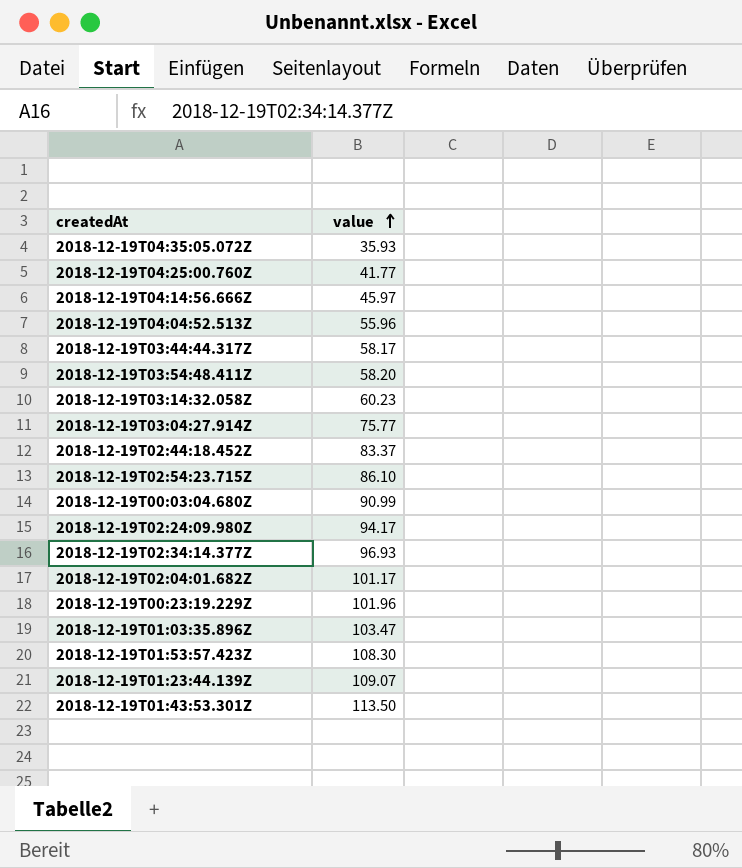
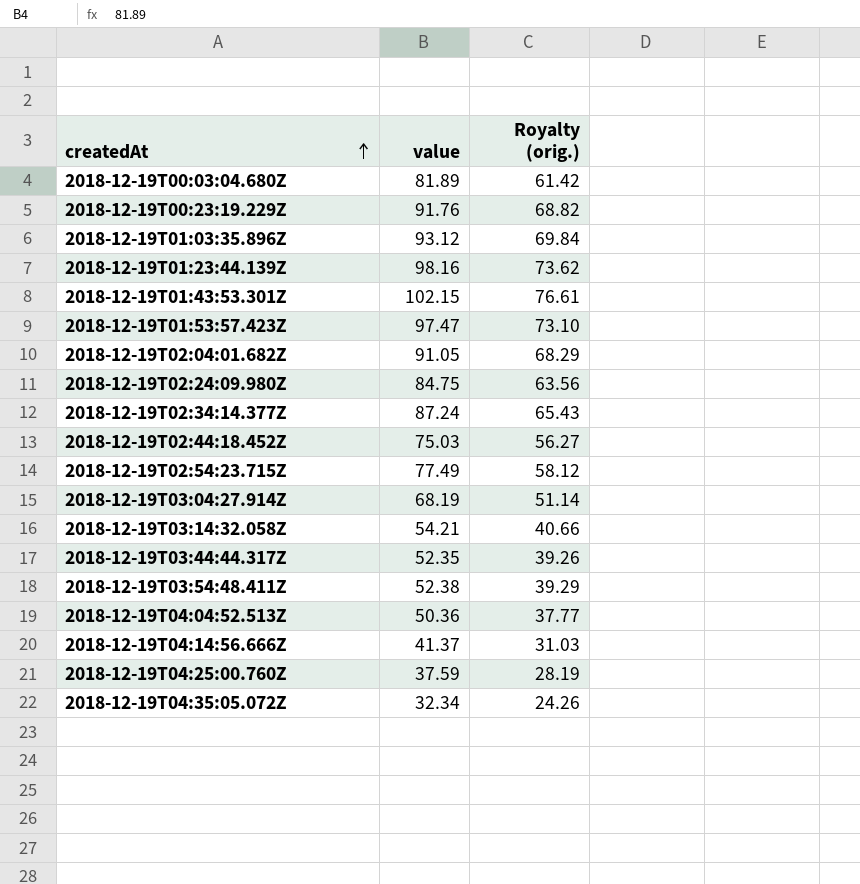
row order: value ascending -> createdAt ascending
column Royalty (orig.) | formula: none -> [value] * 0.75
2018-12-19T00:03:04.680Z | value: 90.99 -> 81.89
2018-12-19T00:23:19.229Z | value: 101.96 -> 91.76
2018-12-19T01:03:35.896Z | value: 103.47 -> 93.12
2018-12-19T01:23:44.139Z | value: 109.07 -> 98.16
2018-12-19T01:43:53.301Z | value: 113.50 -> 102.15
2018-12-19T01:53:57.423Z | value: 108.30 -> 97.47
2018-12-19T02:04:01.682Z | value: 101.17 -> 91.05
2018-12-19T02:24:09.980Z | value: 94.17 -> 84.75
2018-12-19T02:34:14.377Z | value: 96.93 -> 87.24
2018-12-19T02:44:18.452Z | value: 83.37 -> 75.03
2018-12-19T02:54:23.715Z | value: 86.10 -> 77.49
2018-12-19T03:04:27.914Z | value: 75.77 -> 68.19
2018-12-19T03:14:32.058Z | value: 60.23 -> 54.21
2018-12-19T03:44:44.317Z | value: 58.17 -> 52.35
2018-12-19T03:54:48.411Z | value: 58.20 -> 52.38
2018-12-19T04:04:52.513Z | value: 55.96 -> 50.36
2018-12-19T04:14:56.666Z | value: 45.97 -> 41.37
2018-12-19T04:25:00.760Z | value: 41.77 -> 37.59
2018-12-19T04:35:05.072Z | value: 35.93 -> 32.34

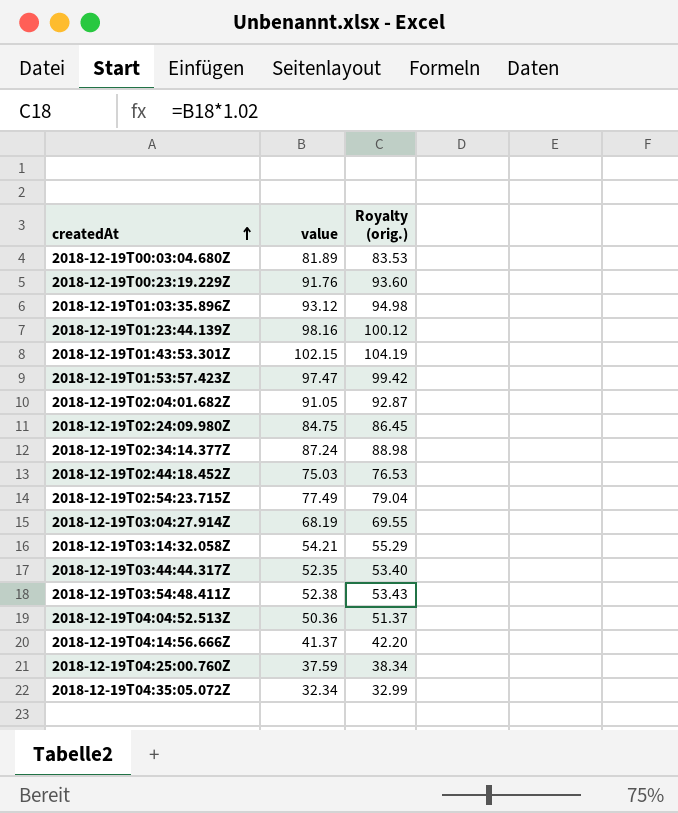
column Royalty (orig.) | formula: [value] * 0.75 -> [value] * 1.02

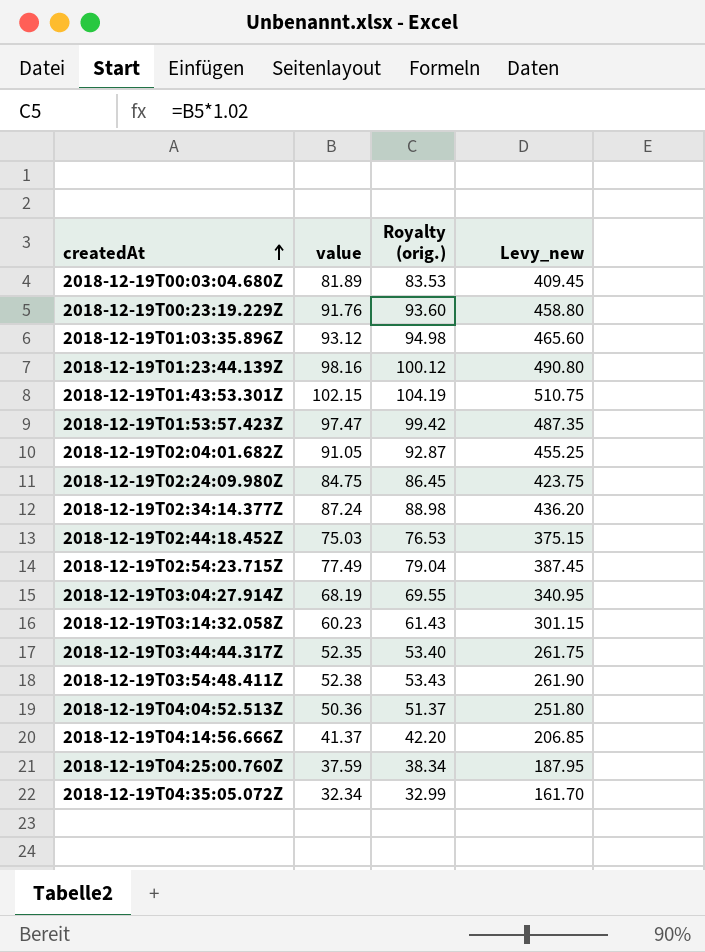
column Levy_new | formula: none -> [value] * 5
2018-12-19T03:14:32.058Z | value: 54.21 -> 60.23
2018-12-19T03:14:32.058Z | Royalty (orig.): 55.29 -> 61.43

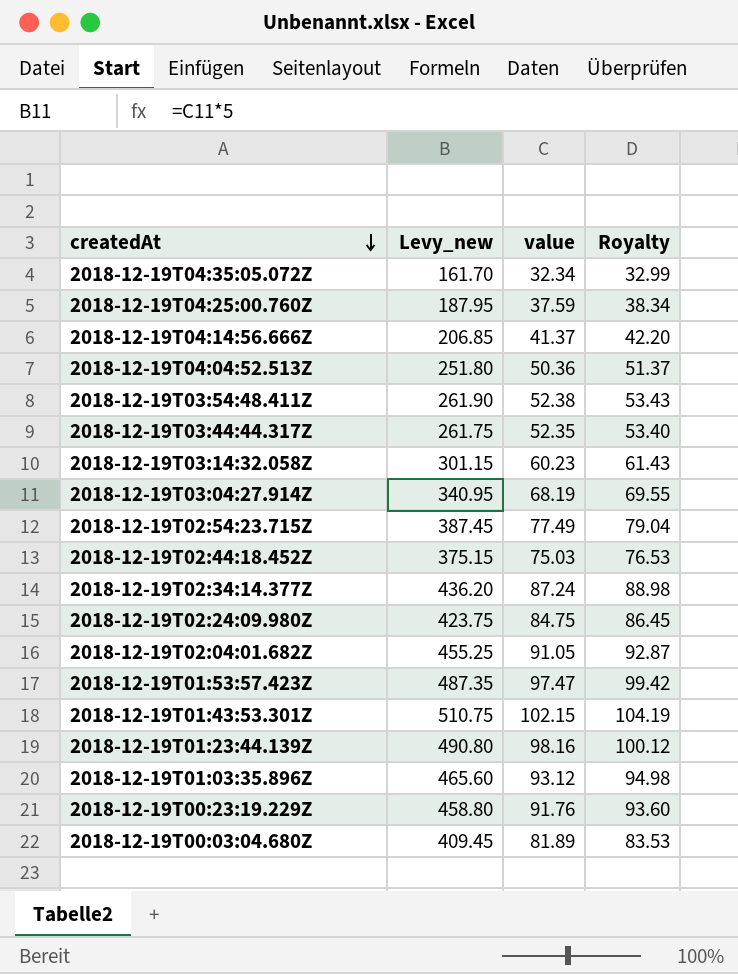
row order: createdAt ascending -> createdAt descending
column Levy_new | position: 4 -> 2
column name: Royalty (orig.) -> Royalty

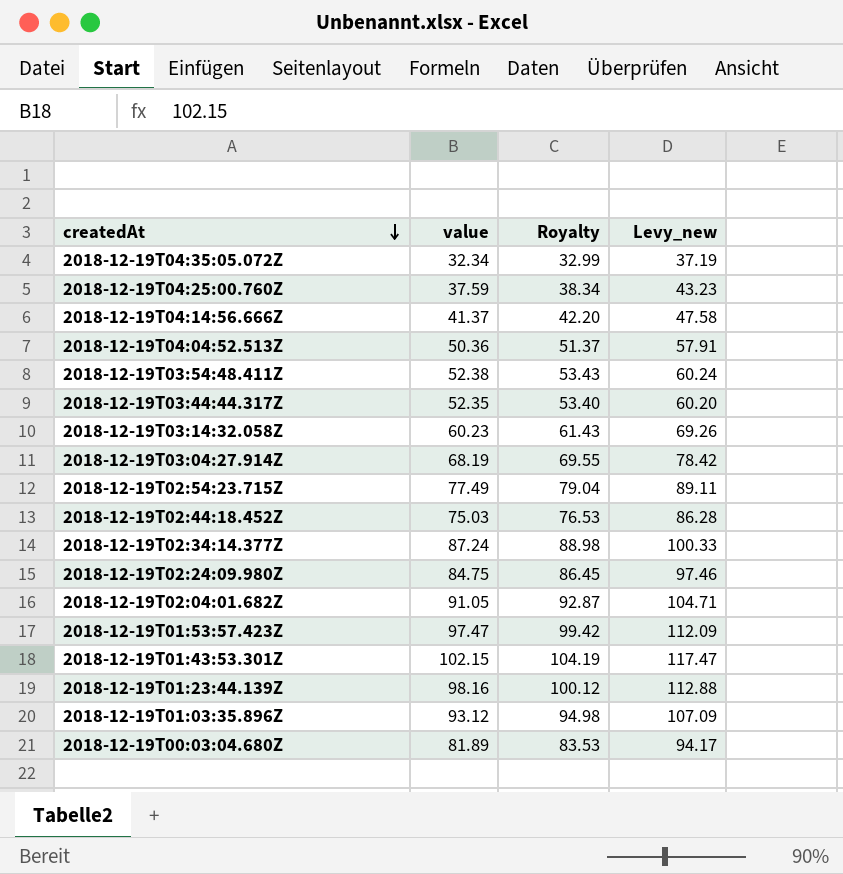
column Levy_new | formula: [value] * 5 -> [value] * 1.15
column Levy_new | position: 2 -> 4
row 2018-12-19T00:23:19.229Z: 458.80 | 91.76 | 93.60 -> none

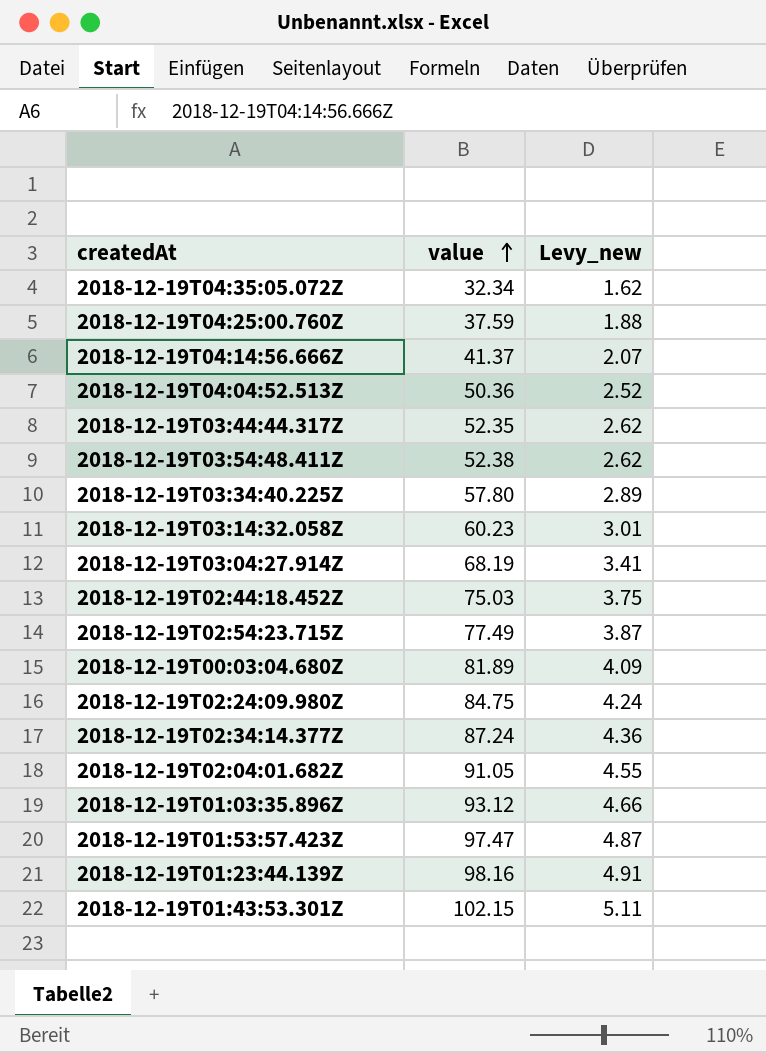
row order: createdAt descending -> value ascending
column Royalty | formula: [value] * 1.02 -> none
column Levy_new | formula: [value] * 1.15 -> [value] * 0.05
row 2018-12-19T03:34:40.225Z: none -> 57.80 | 2.89

